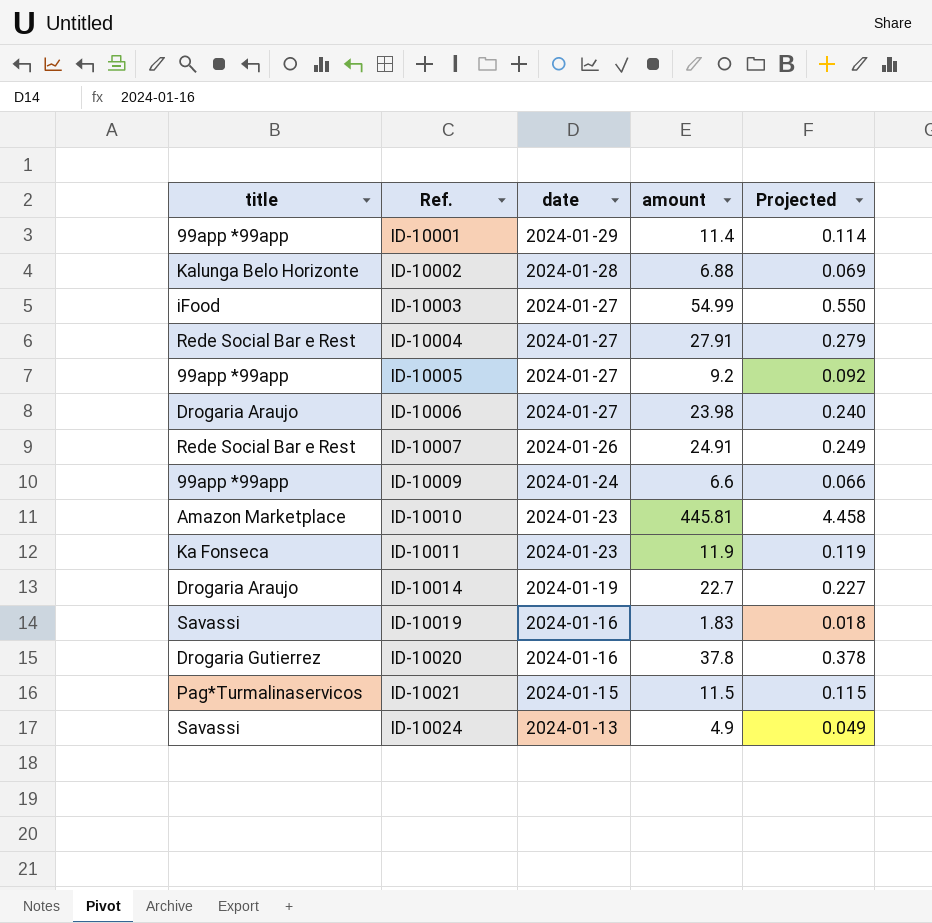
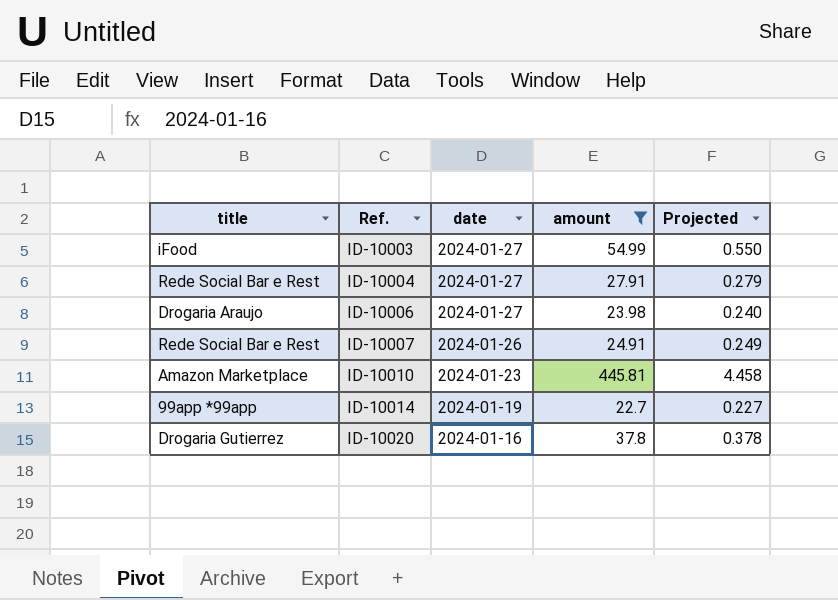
filter: none -> amount >= 22.7
ID-10014 | title: Drogaria Araujo -> 99app *99app

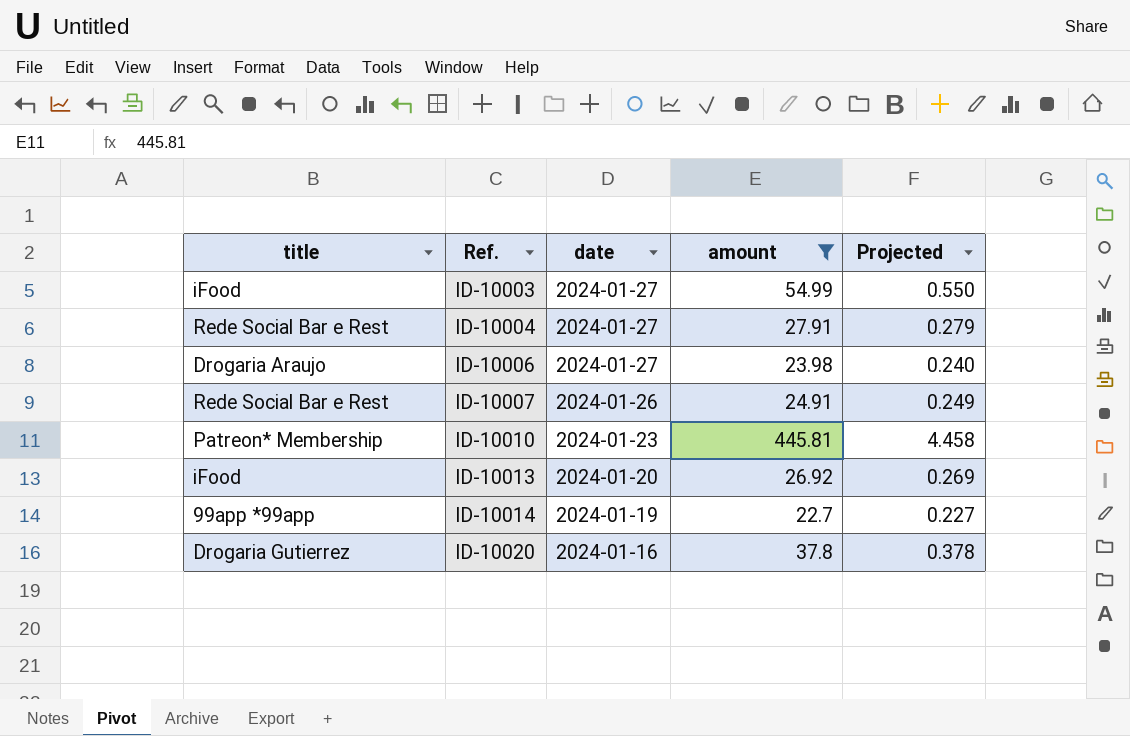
ID-10010 | title: Amazon Marketplace -> Patreon* Membership
row ID-10013: none -> iFood | 2024-01-20 | 26.92 | 0.269

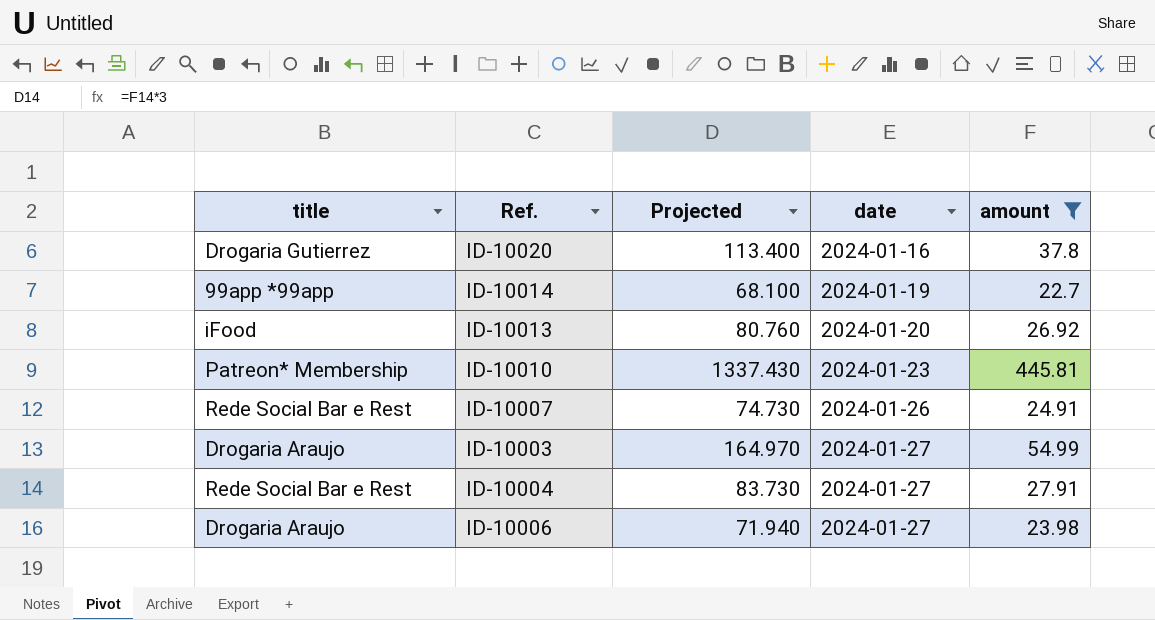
row order: Ref. ascending -> date ascending
column Projected | formula: [amount] * 0.01 -> [amount] * 3
column Projected | position: 5 -> 3
ID-10003 | title: iFood -> Drogaria Araujo

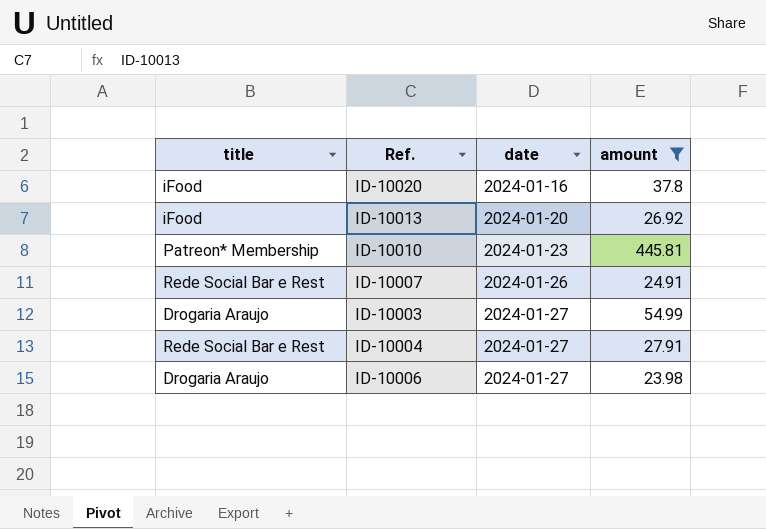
column Projected | formula: [amount] * 3 -> none
row ID-10014: 99app *99app | 68.100 | 2024-01-19 | 22.7 -> none
ID-10020 | title: Drogaria Gutierrez -> iFood

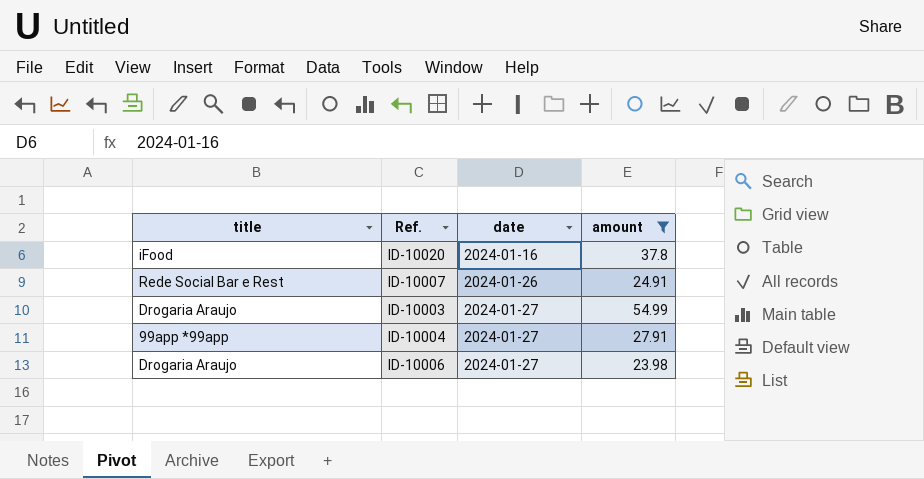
row ID-10013: iFood | 2024-01-20 | 26.92 -> none
row ID-10010: Patreon* Membership | 2024-01-23 | 445.81 -> none
ID-10004 | title: Rede Social Bar e Rest -> 99app *99app

